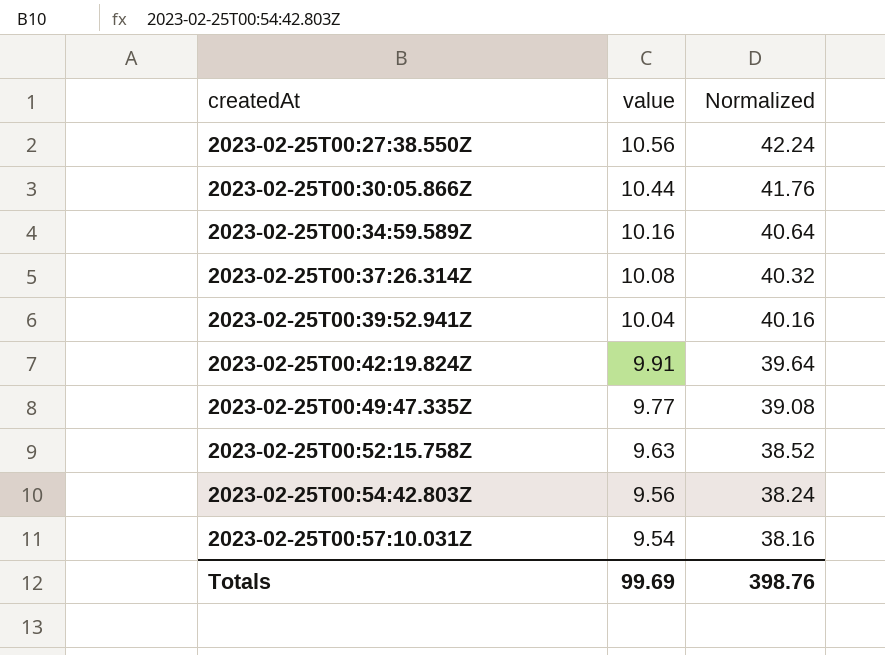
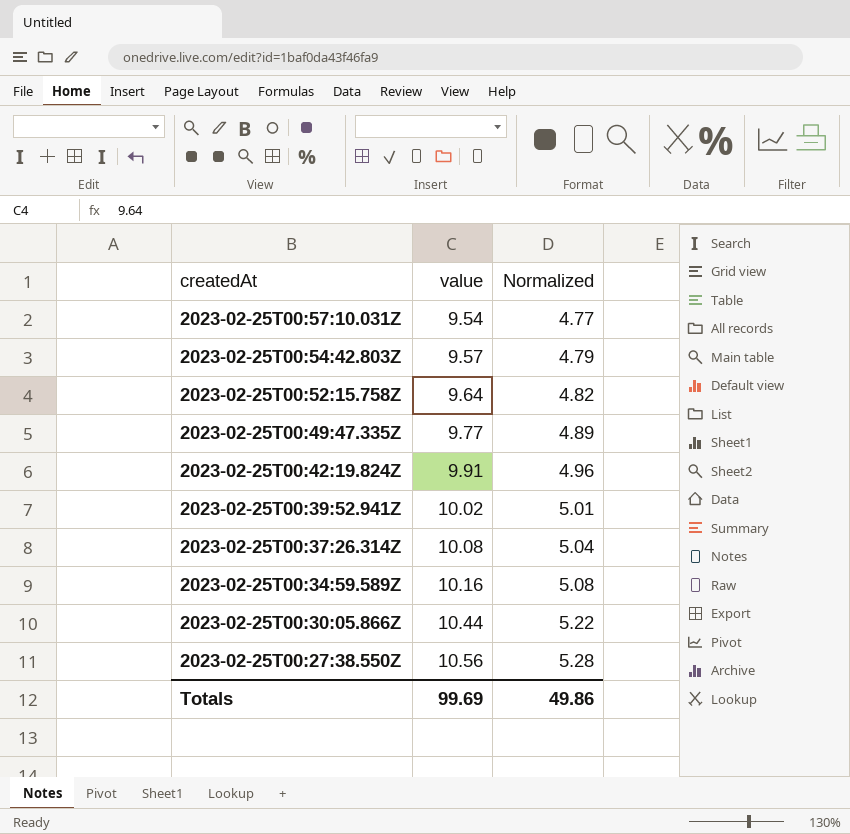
row order: createdAt ascending -> createdAt descending
column Normalized | formula: [value] * 4 -> [value] * 0.5
2023-02-25T00:54:42.803Z | value: 9.56 -> 9.57
2023-02-25T00:52:15.758Z | value: 9.63 -> 9.64
2023-02-25T00:39:52.941Z | value: 10.04 -> 10.02
Totals | Normalized: 398.76 -> 49.86

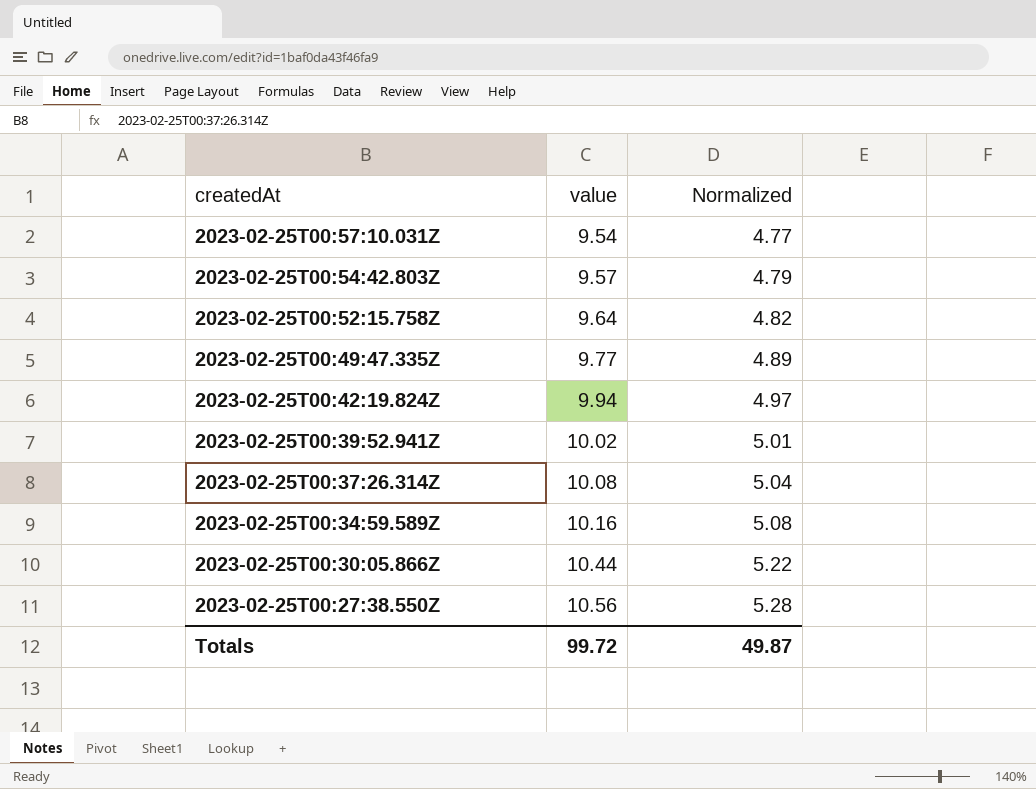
2023-02-25T00:42:19.824Z | value: 9.91 -> 9.94
2023-02-25T00:42:19.824Z | Normalized: 4.96 -> 4.97
Totals | value: 99.69 -> 99.72
Totals | Normalized: 49.86 -> 49.87

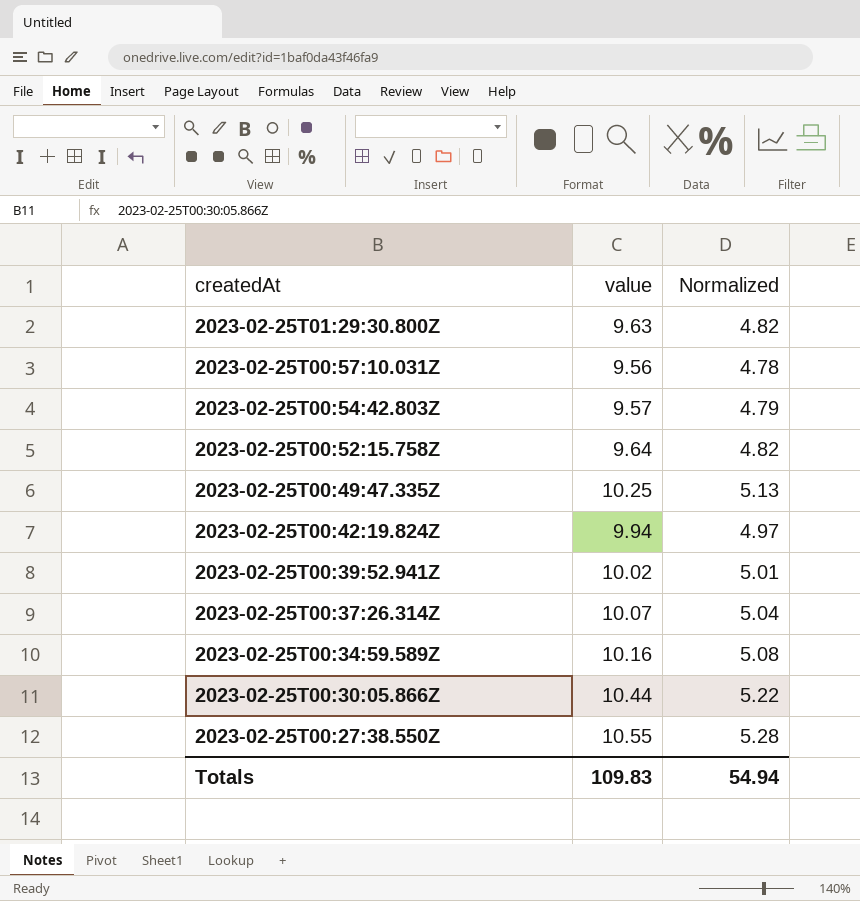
row 2023-02-25T01:29:30.800Z: none -> 9.63 | 4.82
2023-02-25T00:57:10.031Z | value: 9.54 -> 9.56
2023-02-25T00:57:10.031Z | Normalized: 4.77 -> 4.78
2023-02-25T00:49:47.335Z | value: 9.77 -> 10.25
2023-02-25T00:49:47.335Z | Normalized: 4.89 -> 5.13
2023-02-25T00:37:26.314Z | value: 10.08 -> 10.07
2023-02-25T00:27:38.550Z | value: 10.56 -> 10.55
Totals | value: 99.72 -> 109.83
Totals | Normalized: 49.87 -> 54.94

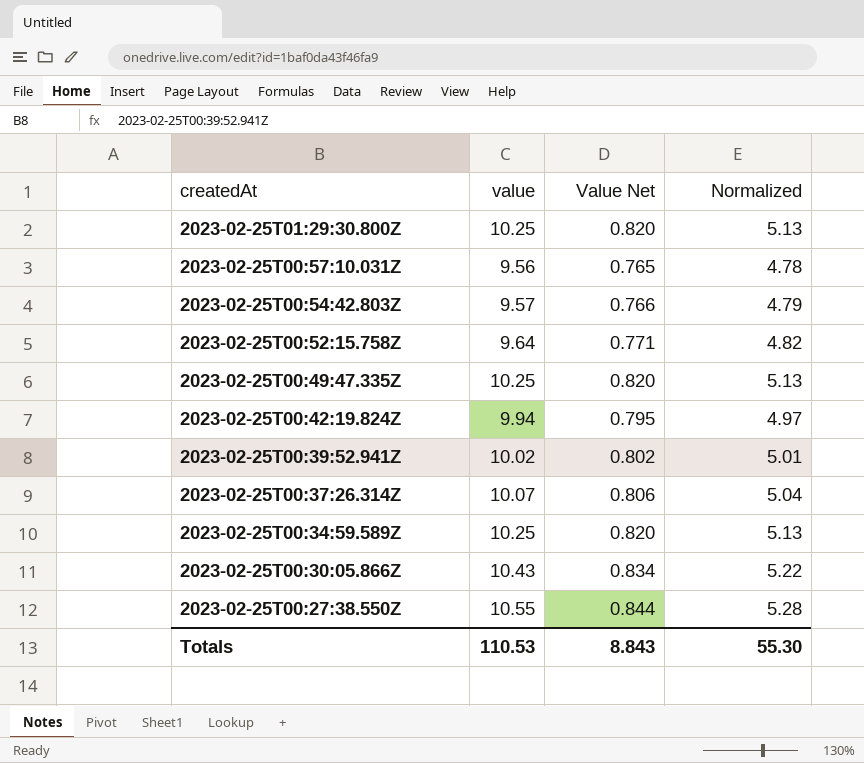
column Value Net | formula: none -> [value] * 0.08
2023-02-25T01:29:30.800Z | value: 9.63 -> 10.25
2023-02-25T01:29:30.800Z | Normalized: 4.82 -> 5.13
2023-02-25T00:34:59.589Z | value: 10.16 -> 10.25
2023-02-25T00:34:59.589Z | Normalized: 5.08 -> 5.13
2023-02-25T00:30:05.866Z | value: 10.44 -> 10.43
Totals | value: 109.83 -> 110.53
Totals | Normalized: 54.94 -> 55.30

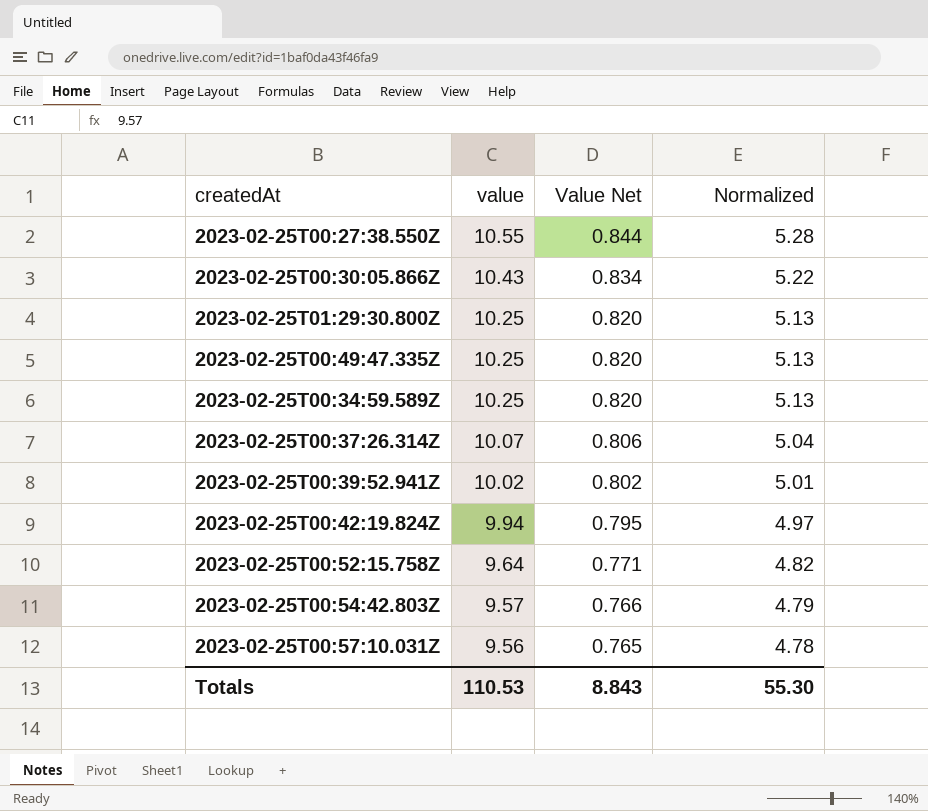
row order: createdAt descending -> value descending

